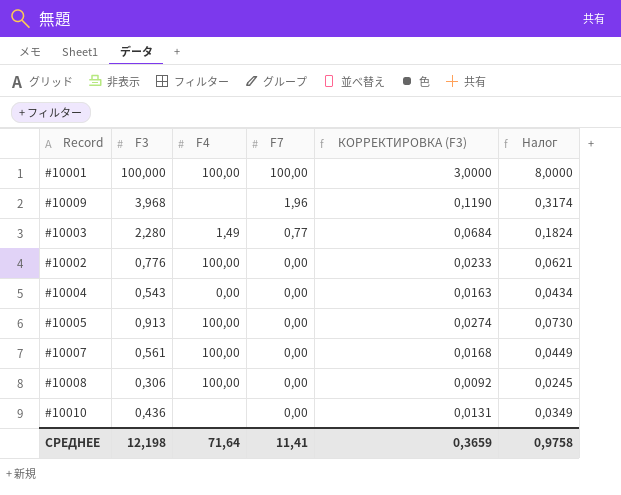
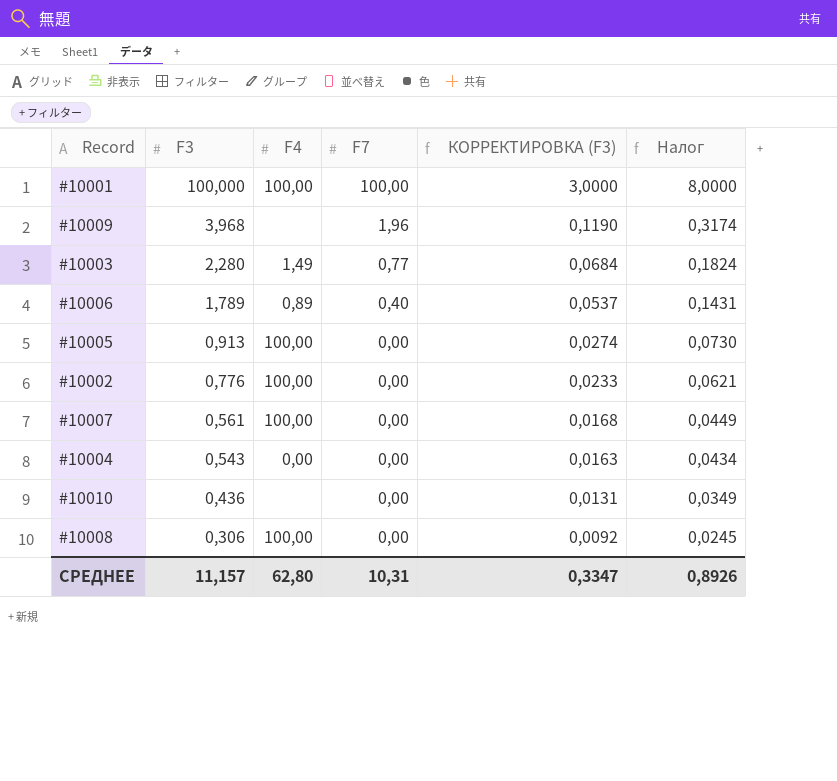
row order: F7 descending -> F3 descending
row #10006: none -> 1,789 | 0,89 | 0,40 | 0,0537 | 0,1431
СРЕДНЕЕ | F3: 12,198 -> 11,157
СРЕДНЕЕ | F4: 71,64 -> 62,80
СРЕДНЕЕ | F7: 11,41 -> 10,31
СРЕДНЕЕ | КОРРЕКТИРОВКА (F3): 0,3659 -> 0,3347
СРЕДНЕЕ | Налог: 0,9758 -> 0,8926

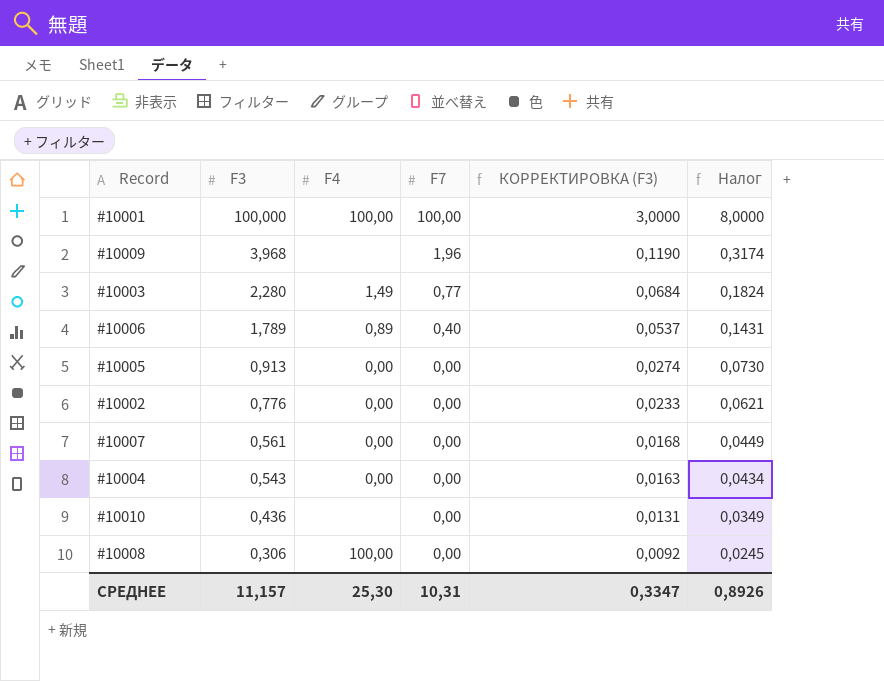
#10005 | F4: 100,00 -> 0,00
#10002 | F4: 100,00 -> 0,00
#10007 | F4: 100,00 -> 0,00
СРЕДНЕЕ | F4: 62,80 -> 25,30

